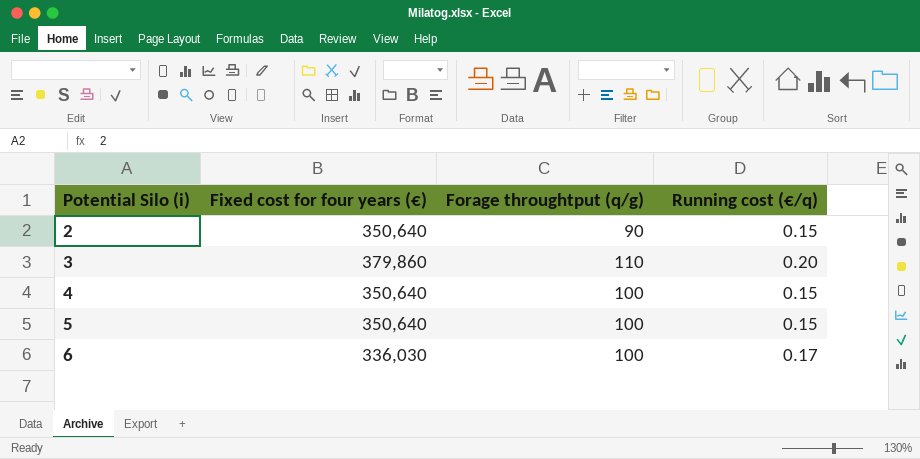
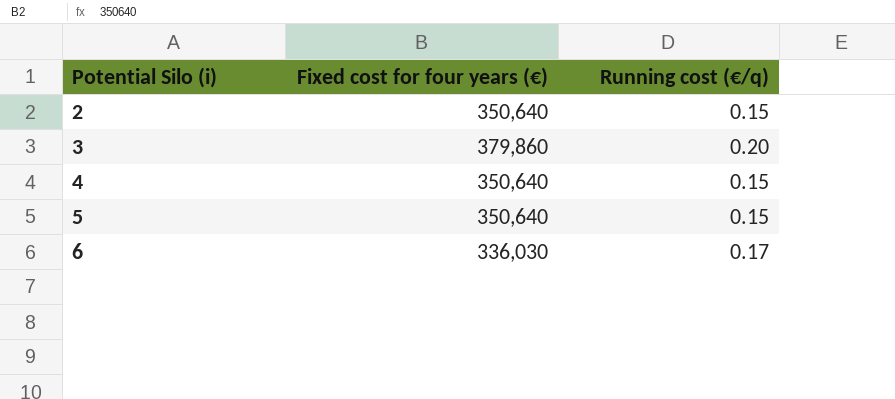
column Forage throughtput (q/g) | position: 3 -> none

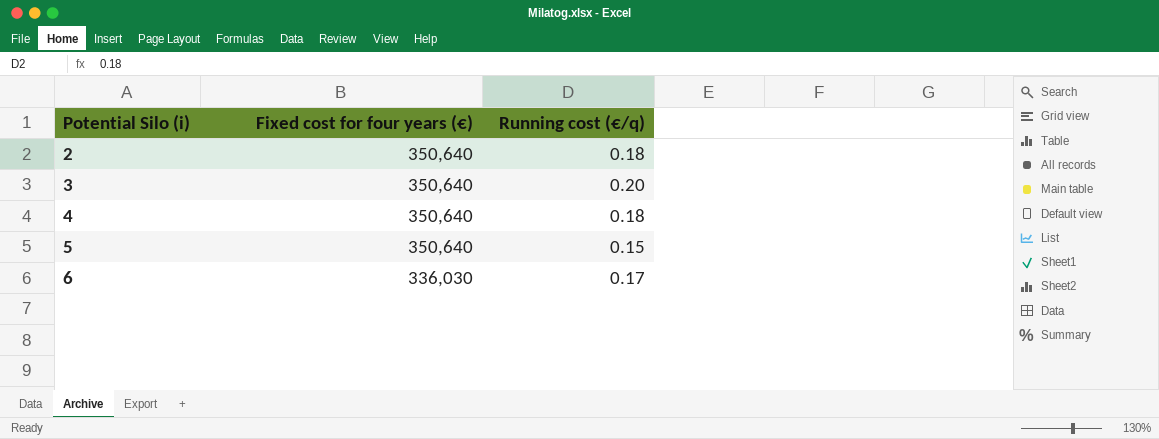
2 | Running cost (€/q): 0.15 -> 0.18
3 | Fixed cost for four years (€): 379,860 -> 350,640
4 | Running cost (€/q): 0.15 -> 0.18

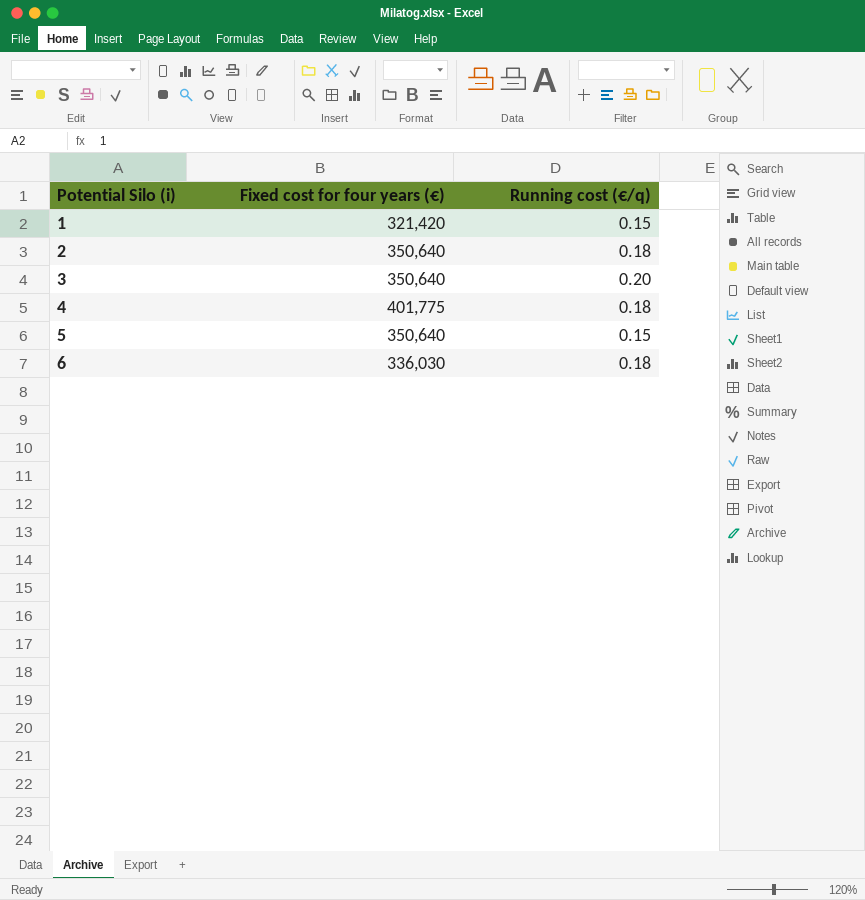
row 1: none -> 321,420 | 0.15
4 | Fixed cost for four years (€): 350,640 -> 401,775
6 | Running cost (€/q): 0.17 -> 0.18

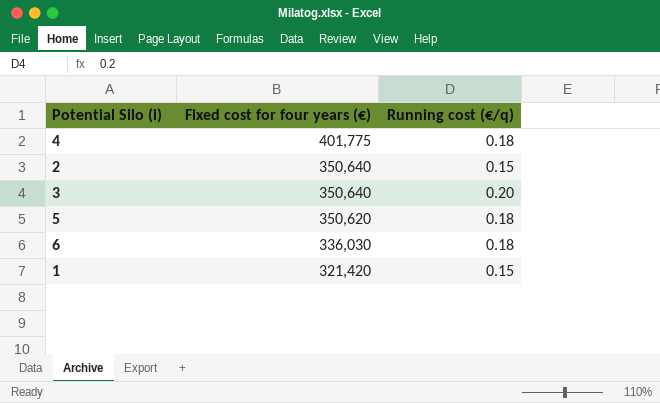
row order: Potential Silo (i) ascending -> Fixed cost for four years (€) descending
2 | Running cost (€/q): 0.18 -> 0.15
5 | Fixed cost for four years (€): 350,640 -> 350,620
5 | Running cost (€/q): 0.15 -> 0.18

